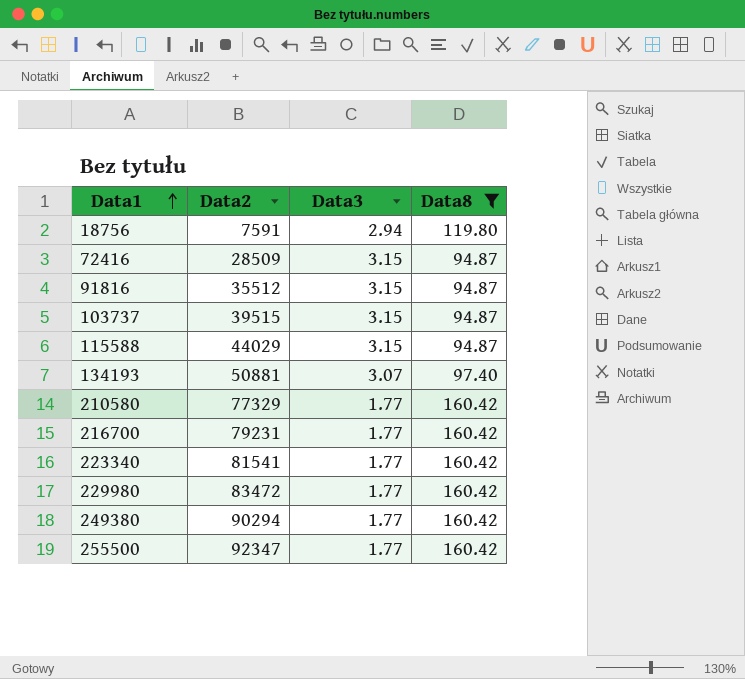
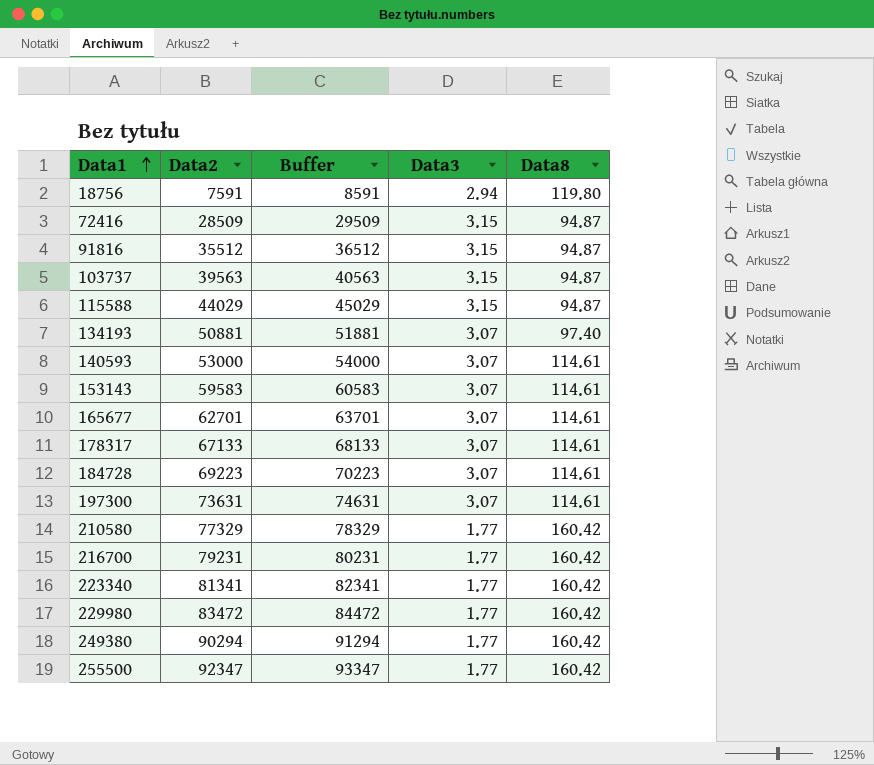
filter: Data8 != 114.61 -> none
column Buffer | formula: none -> [Data2] + 1000
103737 | Data2: 39515 -> 39563
223340 | Data2: 81541 -> 81341

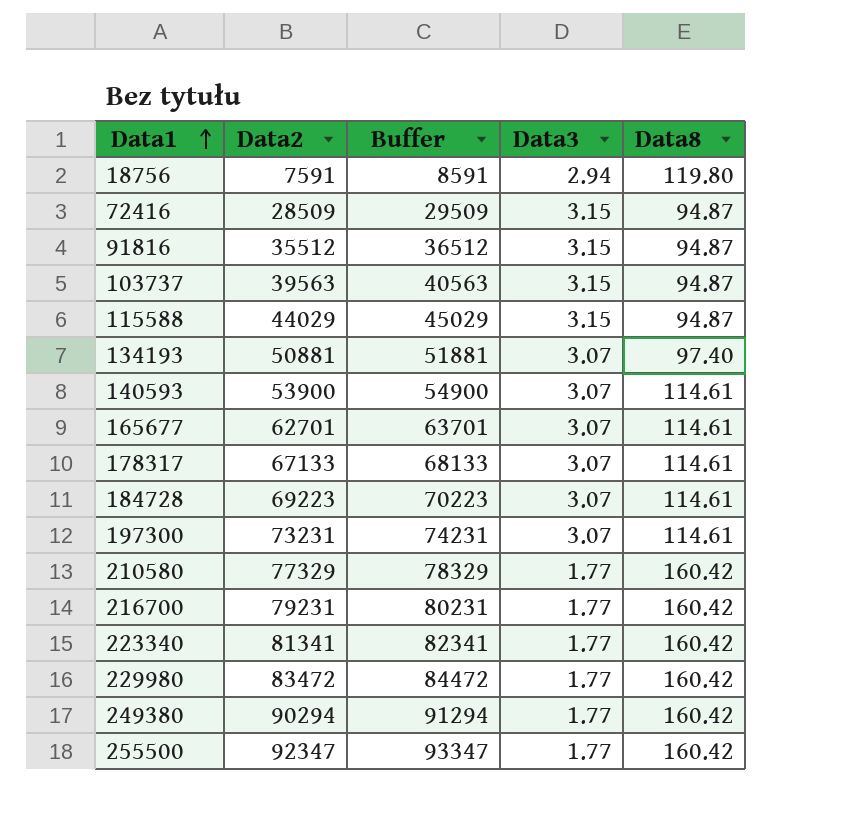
row 153143: 59583 | 60583 | 3.07 | 114.61 -> none
140593 | Data2: 53000 -> 53900
140593 | Buffer: 54000 -> 54900
197300 | Data2: 73631 -> 73231
197300 | Buffer: 74631 -> 74231

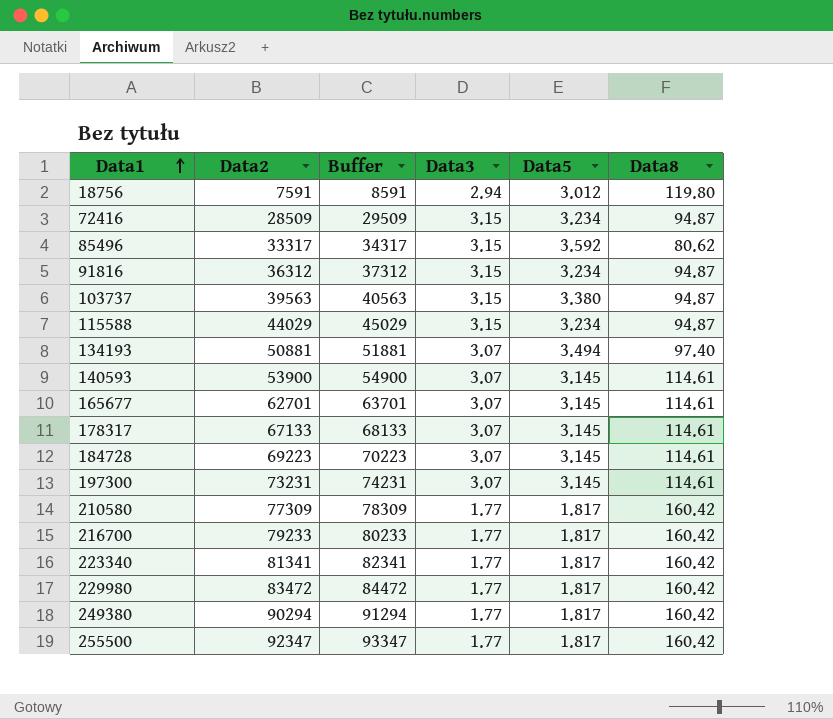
column Data5 | position: none -> 5
row 85496: none -> 33317 | 34317 | 3.15 | 3.592 | 80.62
91816 | Data2: 35512 -> 36312
91816 | Buffer: 36512 -> 37312
210580 | Data2: 77329 -> 77309
210580 | Buffer: 78329 -> 78309
216700 | Data2: 79231 -> 79233
216700 | Buffer: 80231 -> 80233

